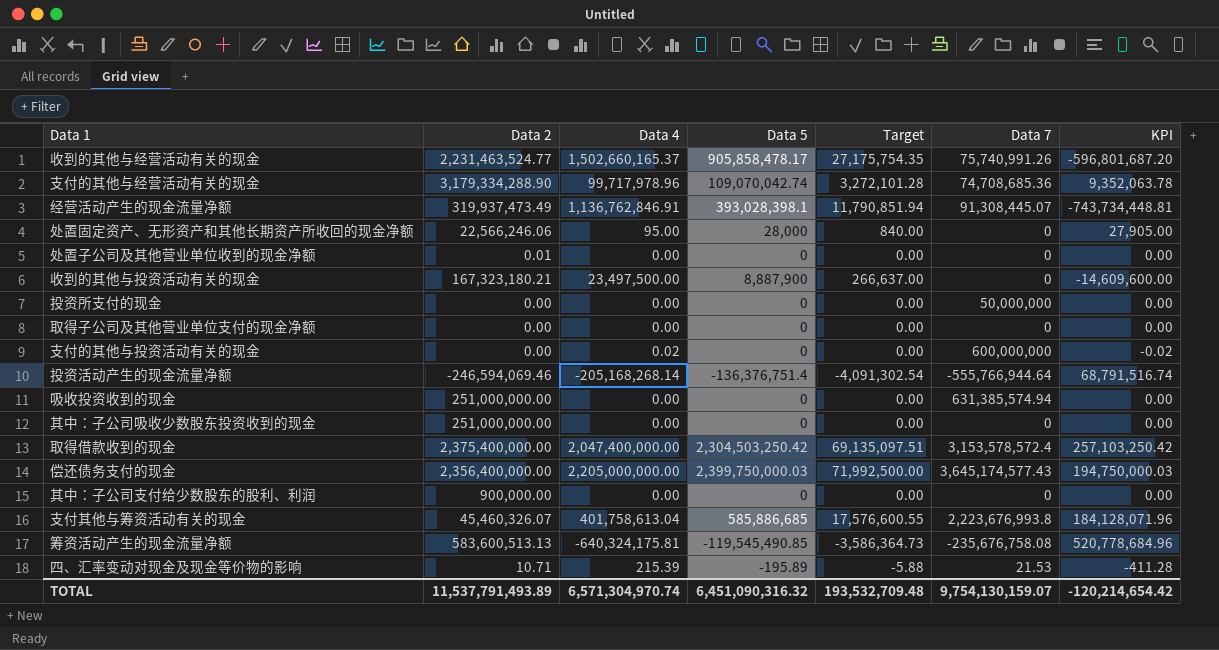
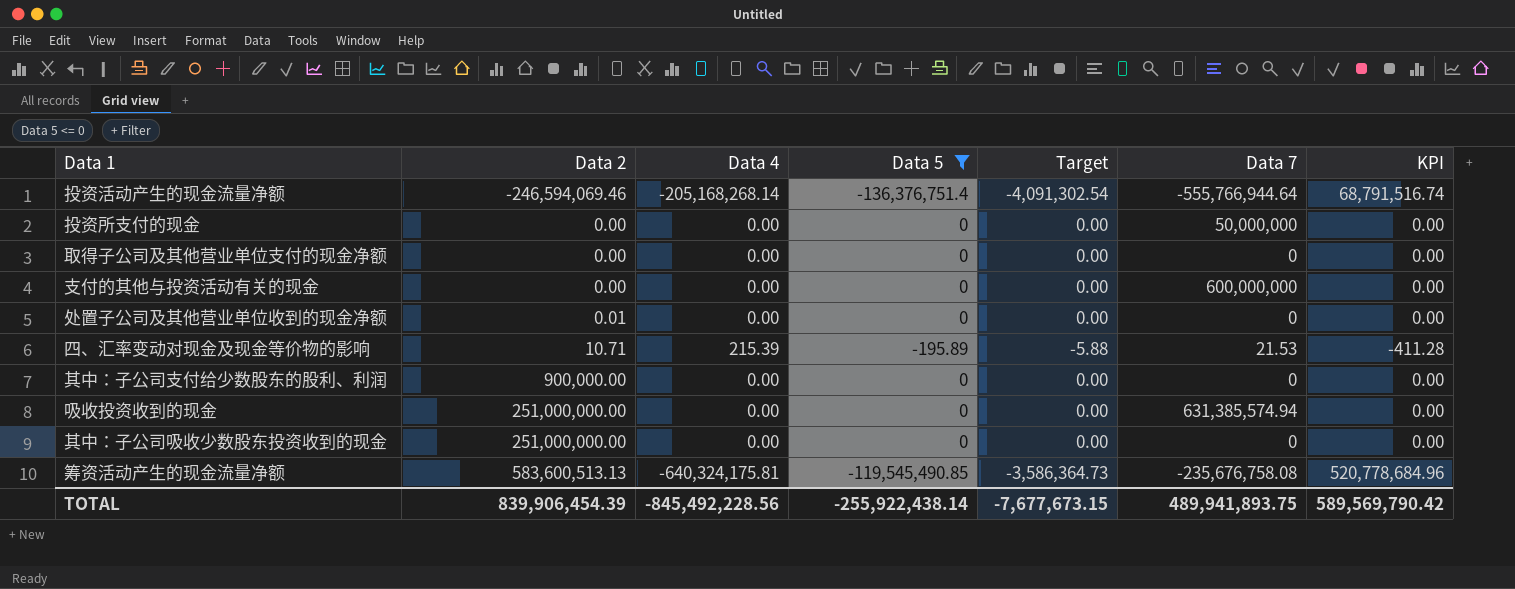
filter: none -> Data 5 <= 0
row order: none -> Data 2 ascending
支付的其他与投资活动有关的现金 | Data 4: 0.02 -> 0.00
支付的其他与投资活动有关的现金 | KPI: -0.02 -> 0.00
TOTAL | Data 2: 11,537,791,493.89 -> 839,906,454.39
TOTAL | Data 4: 6,571,304,970.74 -> -845,492,228.56
TOTAL | Data 5: 6,451,090,316.32 -> -255,922,438.14
TOTAL | Target: 193,532,709.48 -> -7,677,673.15
TOTAL | Data 7: 9,754,130,159.07 -> 489,941,893.75
TOTAL | KPI: -120,214,654.42 -> 589,569,790.42

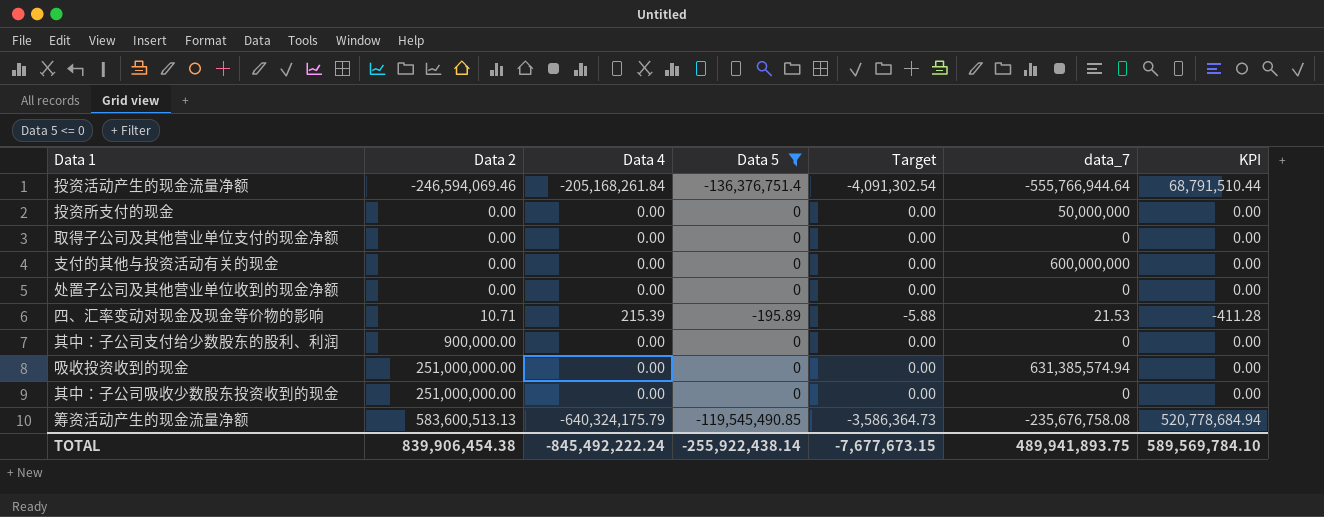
column name: Data 7 -> data_7
投资活动产生的现金流量净额 | Data 4: -205,168,268.14 -> -205,168,261.84
投资活动产生的现金流量净额 | KPI: 68,791,516.74 -> 68,791,510.44
处置子公司及其他营业单位收到的现金净额 | Data 2: 0.01 -> 0.00
筹资活动产生的现金流量净额 | Data 4: -640,324,175.81 -> -640,324,175.79
筹资活动产生的现金流量净额 | KPI: 520,778,684.96 -> 520,778,684.94
TOTAL | Data 2: 839,906,454.39 -> 839,906,454.38
TOTAL | Data 4: -845,492,228.56 -> -845,492,222.24
TOTAL | KPI: 589,569,790.42 -> 589,569,784.10

